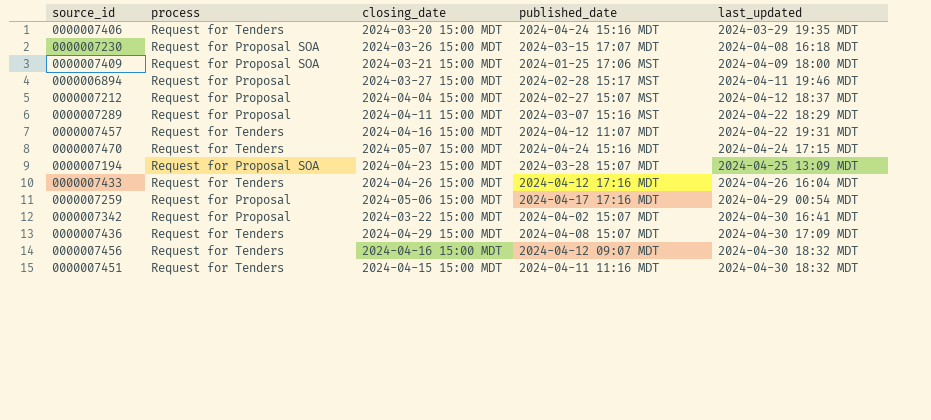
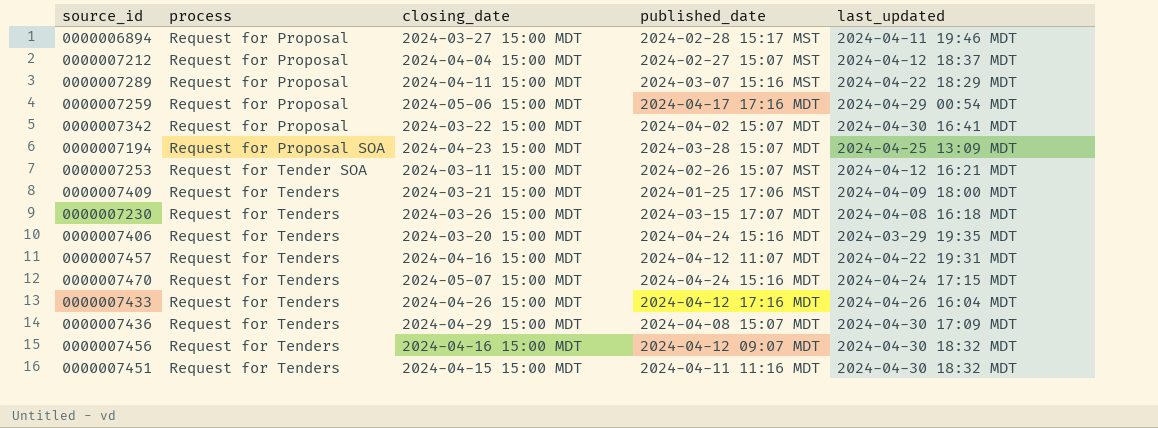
row order: last_updated ascending -> process ascending
row 0000007253: none -> Request for Tender SOA | 2024-03-11 15:00 MDT | 2024-02-26 15:07 MST | 2024-04-12 16:21 MDT
0000007409 | process: Request for Proposal SOA -> Request for Tenders
0000007230 | process: Request for Proposal SOA -> Request for Tenders

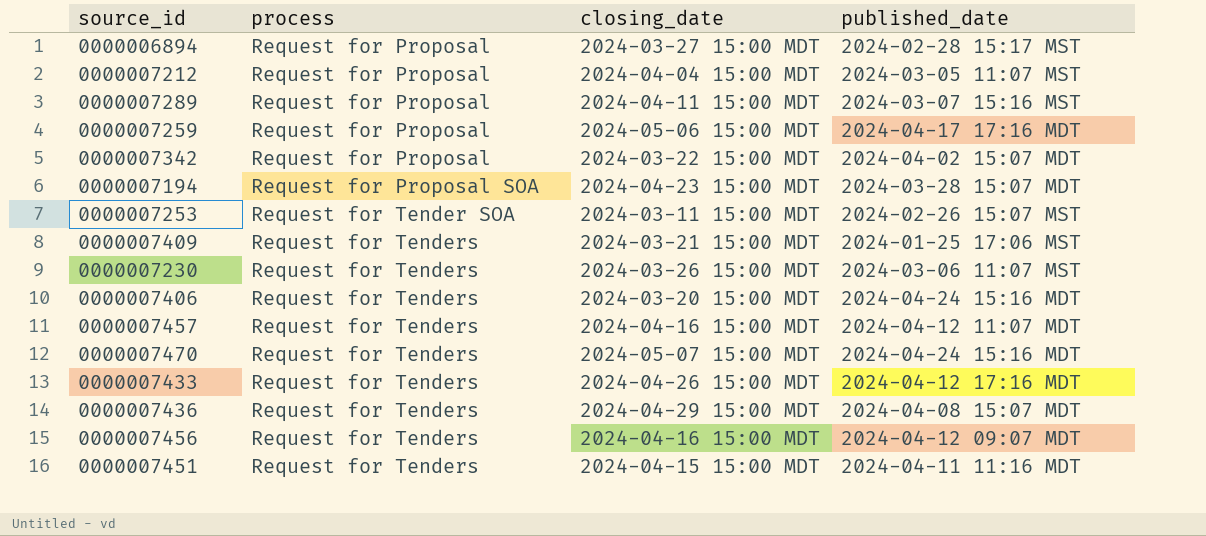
column last_updated | position: 5 -> none
0000007212 | published_date: 2024-02-27 15:07 MST -> 2024-03-05 11:07 MST
0000007230 | published_date: 2024-03-15 17:07 MDT -> 2024-03-06 11:07 MST

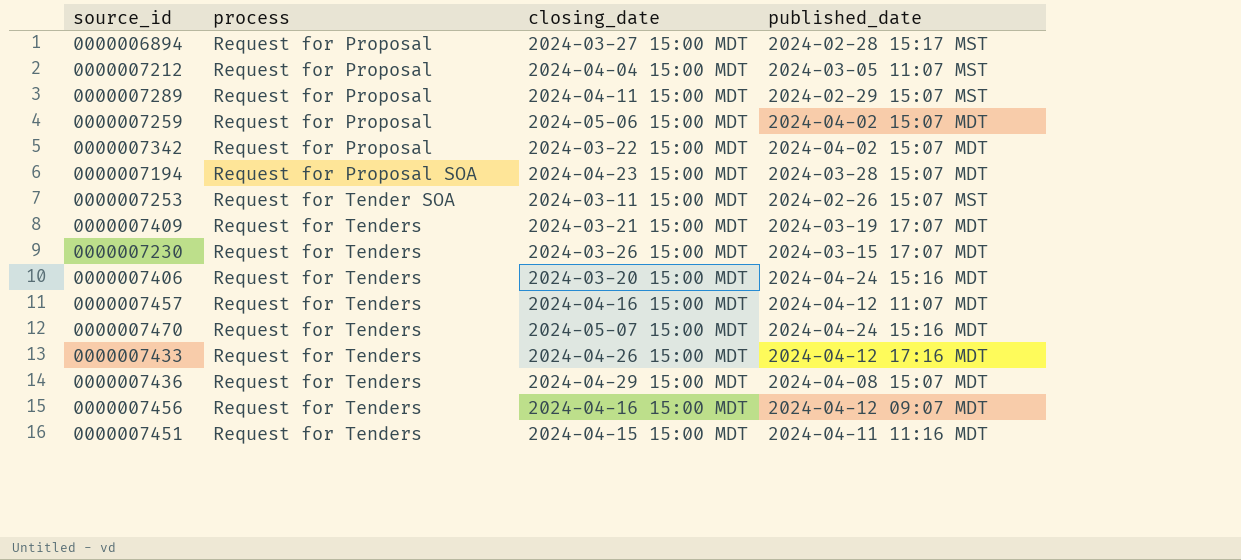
0000007289 | published_date: 2024-03-07 15:16 MST -> 2024-02-29 15:07 MST
0000007259 | published_date: 2024-04-17 17:16 MDT -> 2024-04-02 15:07 MDT
0000007409 | published_date: 2024-01-25 17:06 MST -> 2024-03-19 17:07 MDT
0000007230 | published_date: 2024-03-06 11:07 MST -> 2024-03-15 17:07 MDT

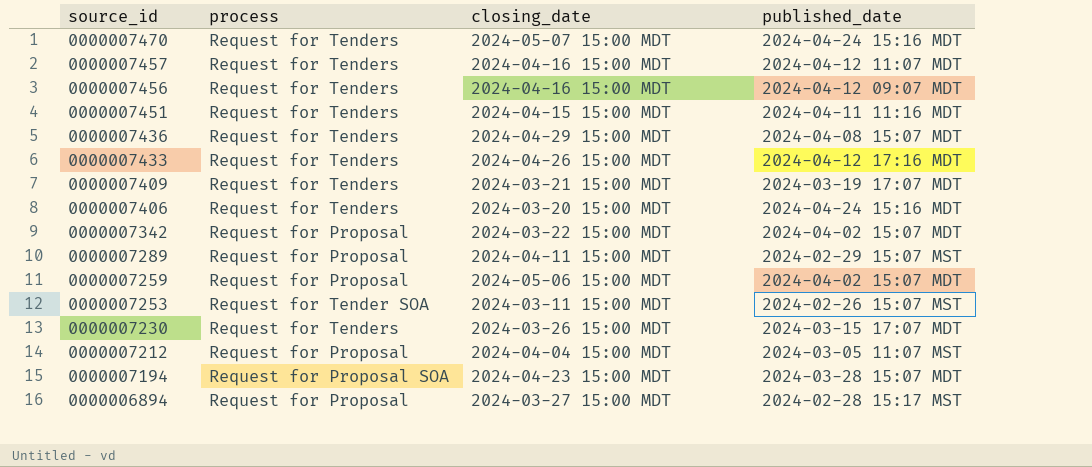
row order: process ascending -> source_id descending

